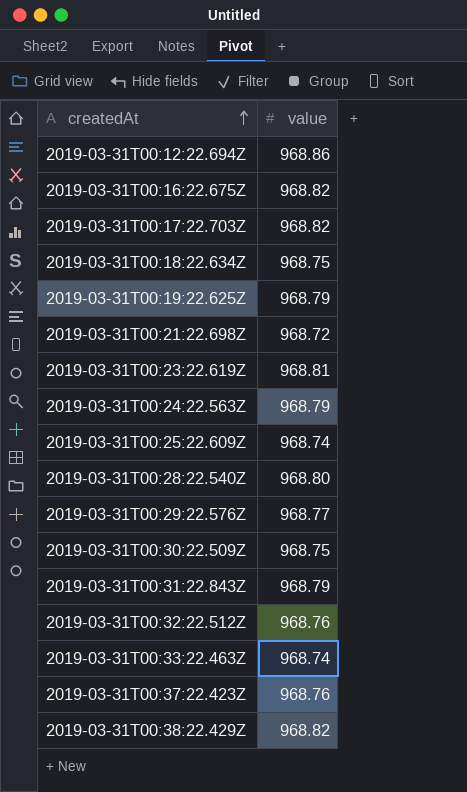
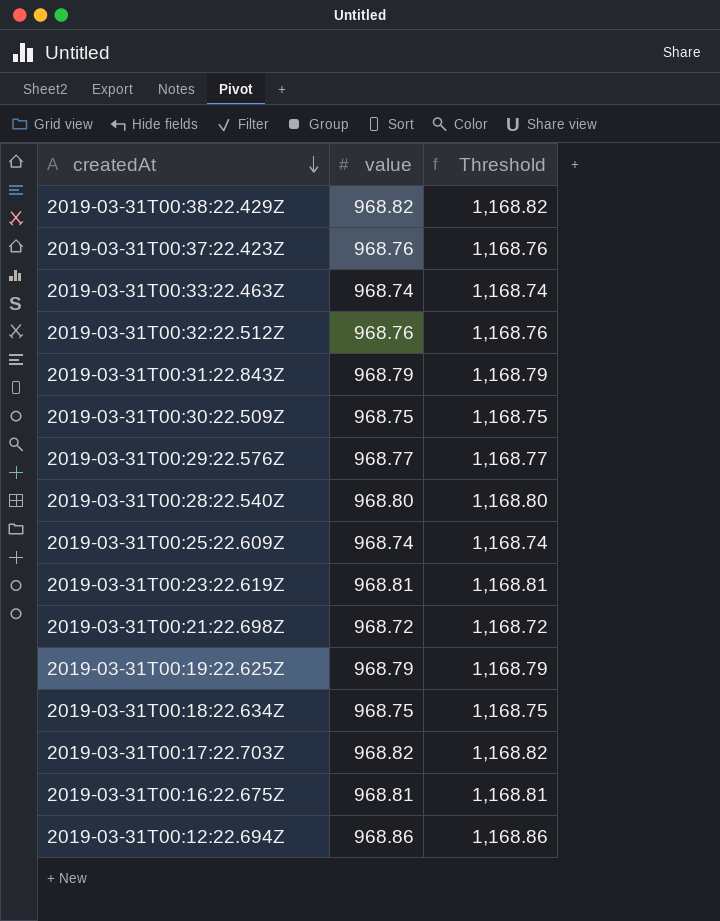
row order: createdAt ascending -> createdAt descending
column Threshold | formula: none -> [value] + 200
row 2019-03-31T00:24:22.563Z: 968.79 -> none
2019-03-31T00:16:22.675Z | value: 968.82 -> 968.81

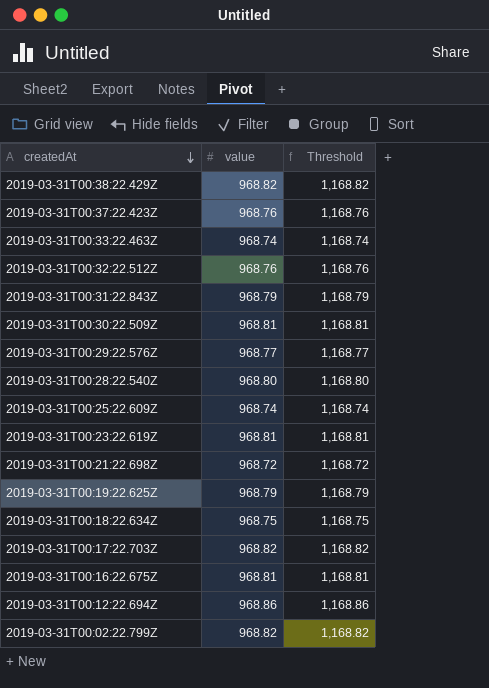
2019-03-31T00:30:22.509Z | value: 968.75 -> 968.81
2019-03-31T00:30:22.509Z | Threshold: 1,168.75 -> 1,168.81
row 2019-03-31T00:02:22.799Z: none -> 968.82 | 1,168.82

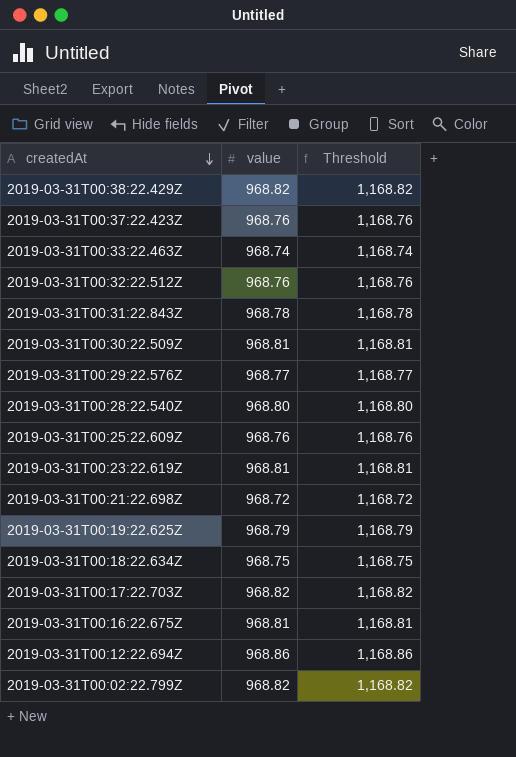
2019-03-31T00:31:22.843Z | value: 968.79 -> 968.78
2019-03-31T00:31:22.843Z | Threshold: 1,168.79 -> 1,168.78
2019-03-31T00:25:22.609Z | value: 968.74 -> 968.76
2019-03-31T00:25:22.609Z | Threshold: 1,168.74 -> 1,168.76

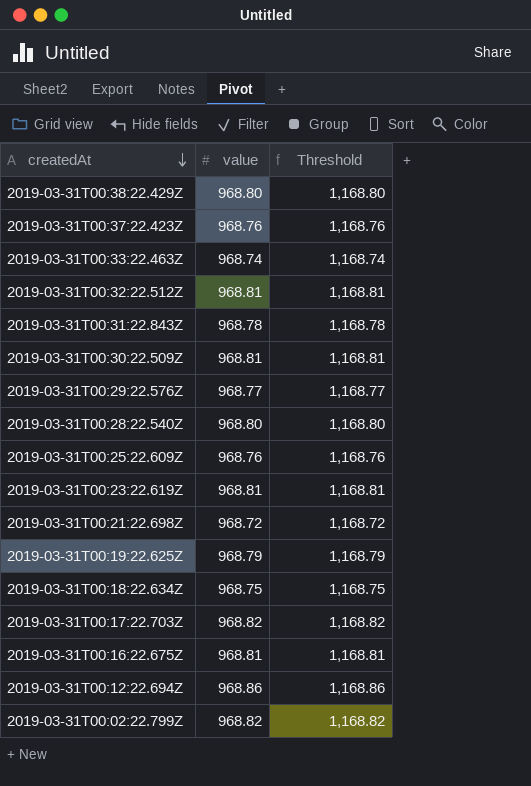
2019-03-31T00:38:22.429Z | value: 968.82 -> 968.80
2019-03-31T00:38:22.429Z | Threshold: 1,168.82 -> 1,168.80
2019-03-31T00:32:22.512Z | value: 968.76 -> 968.81
2019-03-31T00:32:22.512Z | Threshold: 1,168.76 -> 1,168.81

